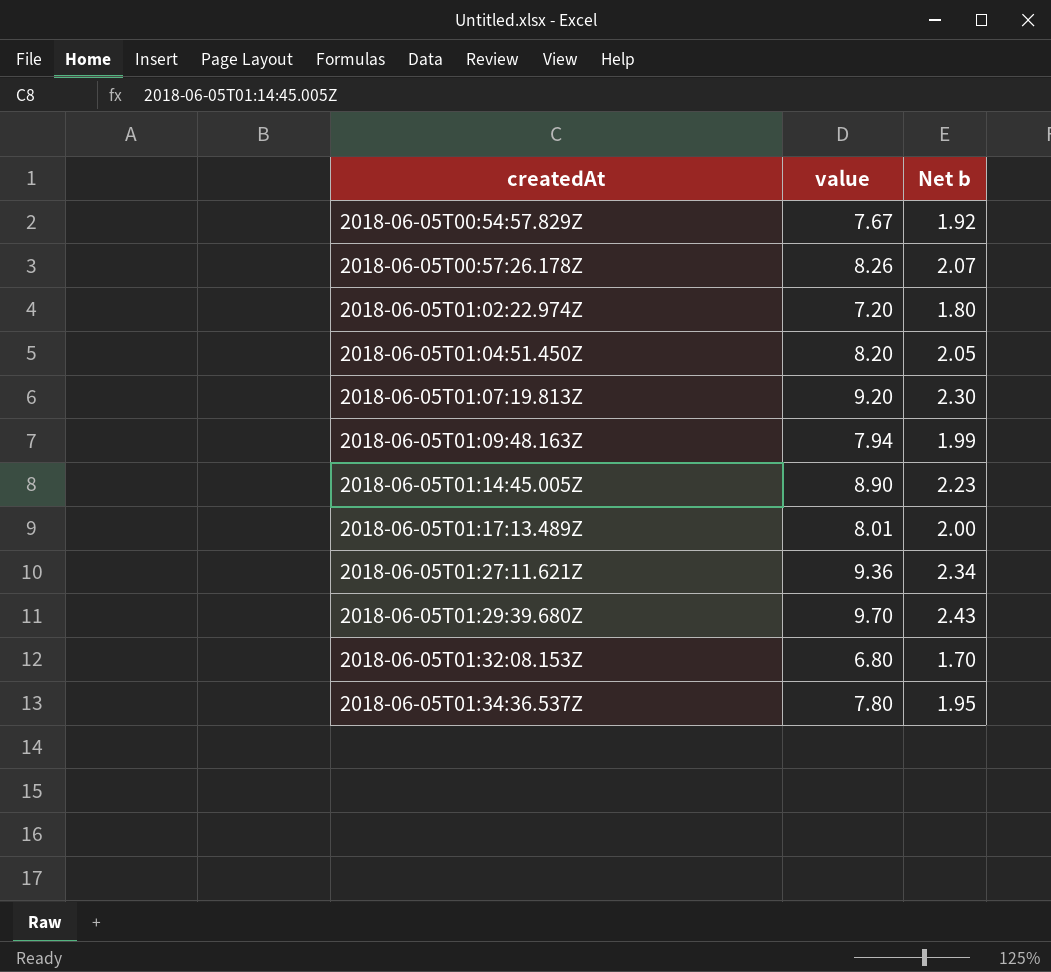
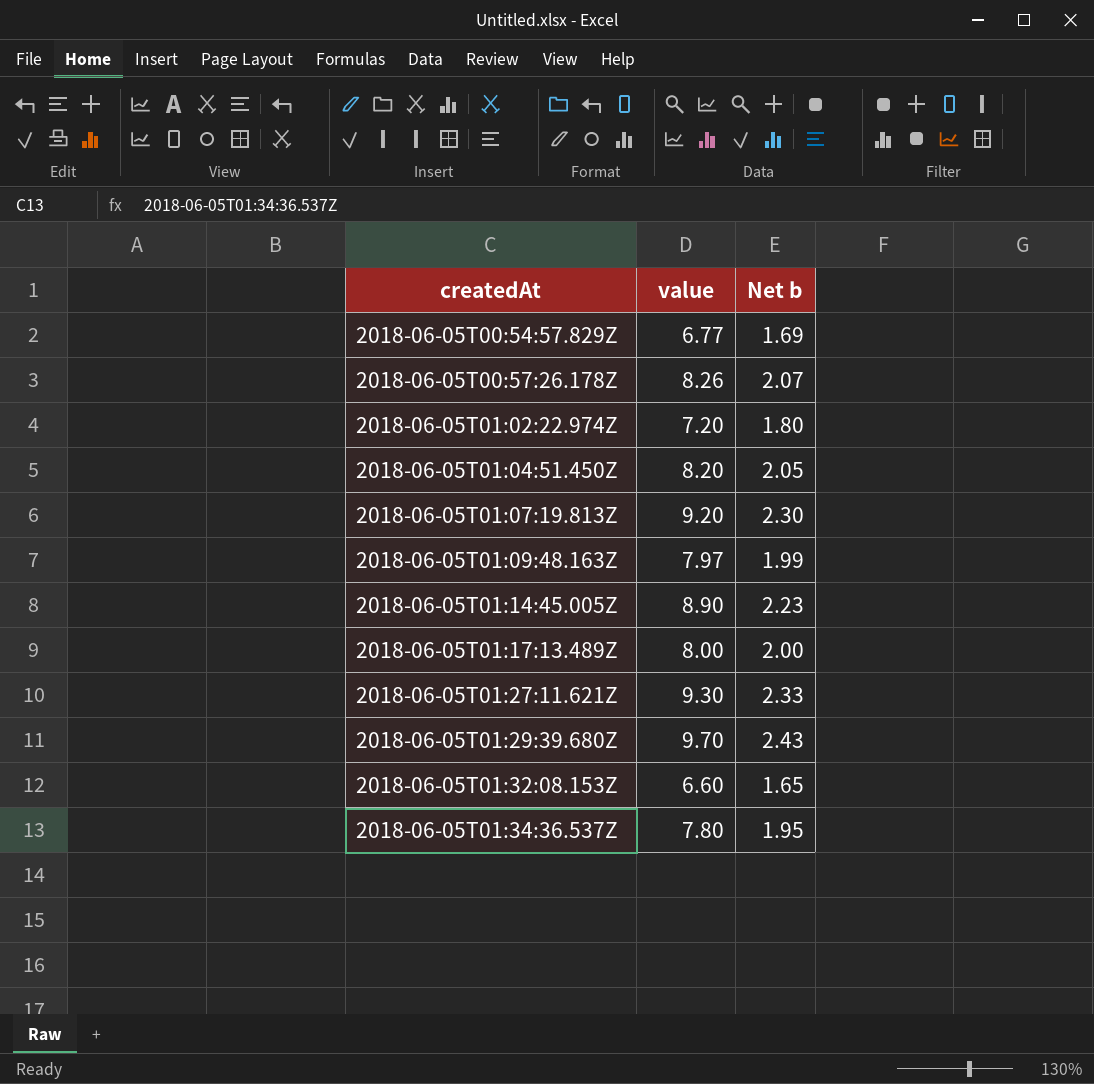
2018-06-05T00:54:57.829Z | value: 7.67 -> 6.77
2018-06-05T00:54:57.829Z | Net b: 1.92 -> 1.69
2018-06-05T01:09:48.163Z | value: 7.94 -> 7.97
2018-06-05T01:17:13.489Z | value: 8.01 -> 8.00
2018-06-05T01:27:11.621Z | value: 9.36 -> 9.30
2018-06-05T01:27:11.621Z | Net b: 2.34 -> 2.33
2018-06-05T01:32:08.153Z | value: 6.80 -> 6.60
2018-06-05T01:32:08.153Z | Net b: 1.70 -> 1.65

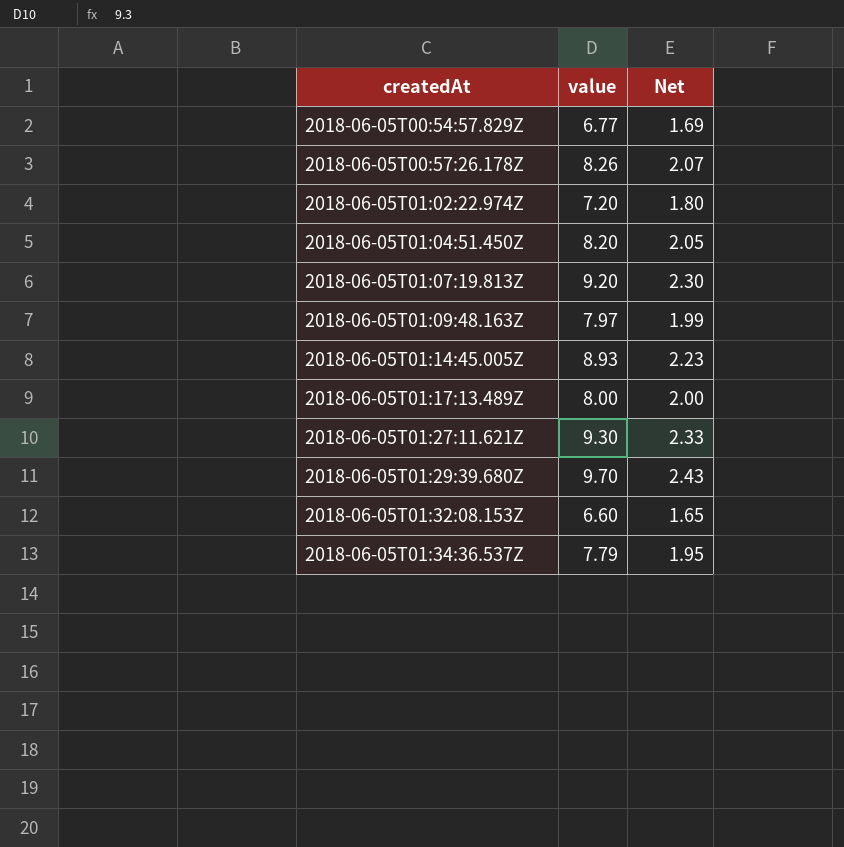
column name: Net b -> Net
2018-06-05T01:14:45.005Z | value: 8.90 -> 8.93
2018-06-05T01:34:36.537Z | value: 7.80 -> 7.79

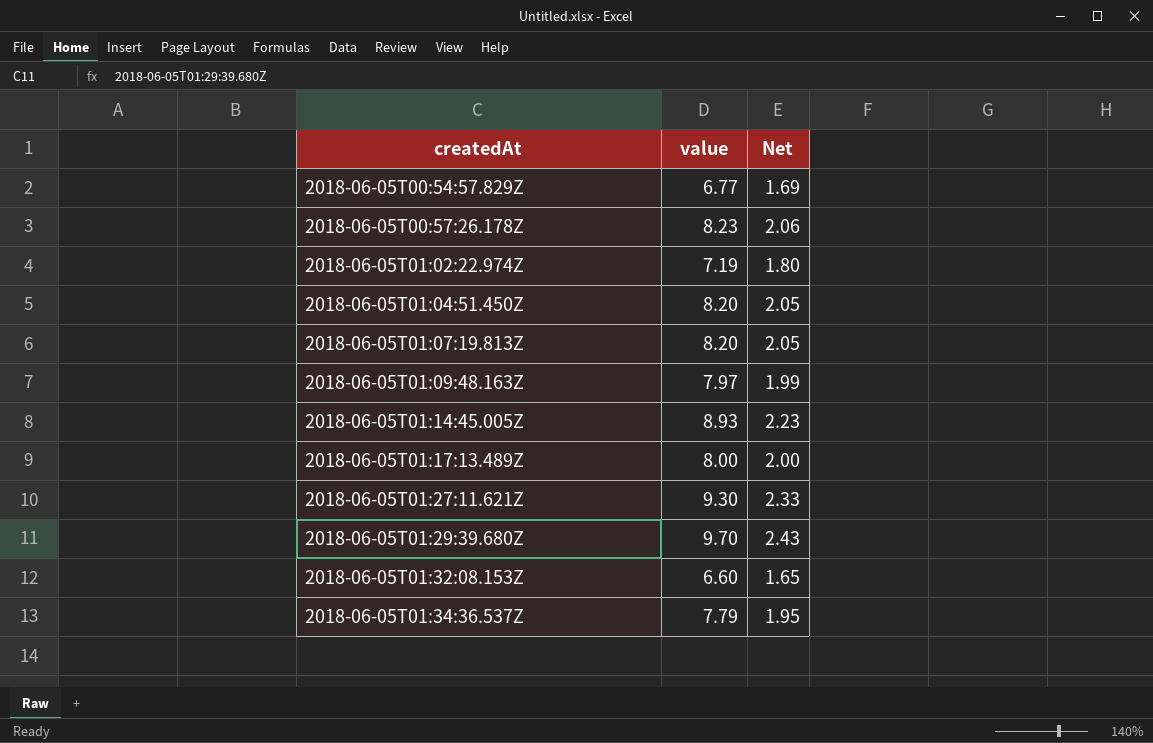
2018-06-05T00:57:26.178Z | value: 8.26 -> 8.23
2018-06-05T00:57:26.178Z | Net: 2.07 -> 2.06
2018-06-05T01:02:22.974Z | value: 7.20 -> 7.19
2018-06-05T01:07:19.813Z | value: 9.20 -> 8.20
2018-06-05T01:07:19.813Z | Net: 2.30 -> 2.05

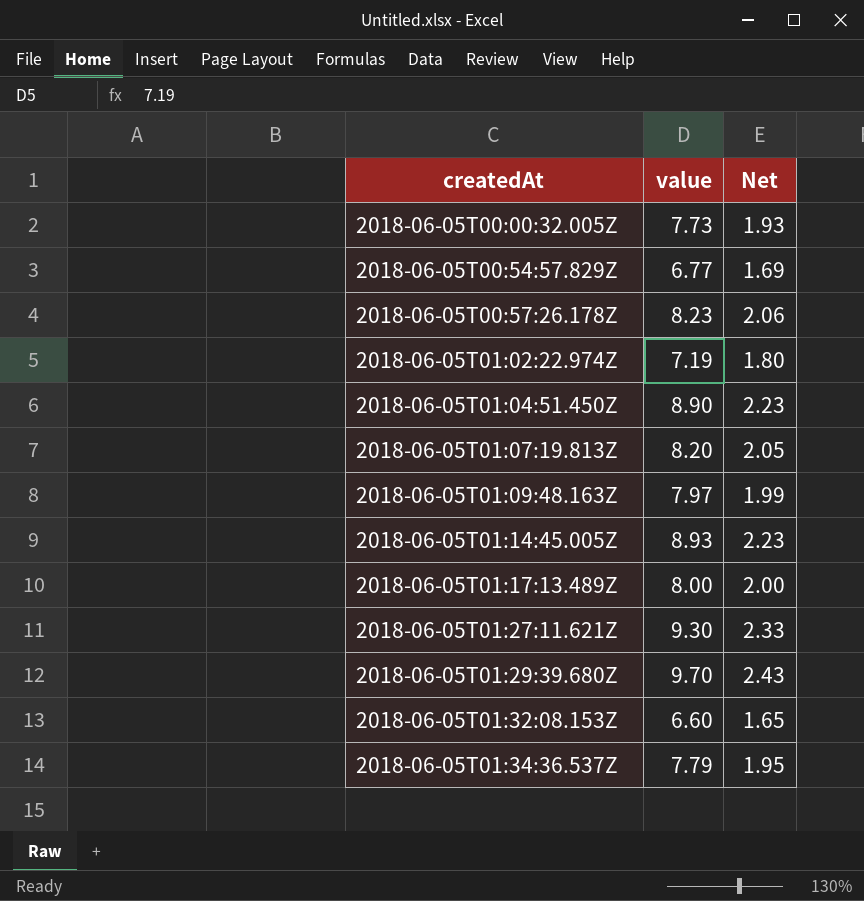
row 2018-06-05T00:00:32.005Z: none -> 7.73 | 1.93
2018-06-05T01:04:51.450Z | value: 8.20 -> 8.90
2018-06-05T01:04:51.450Z | Net: 2.05 -> 2.23

